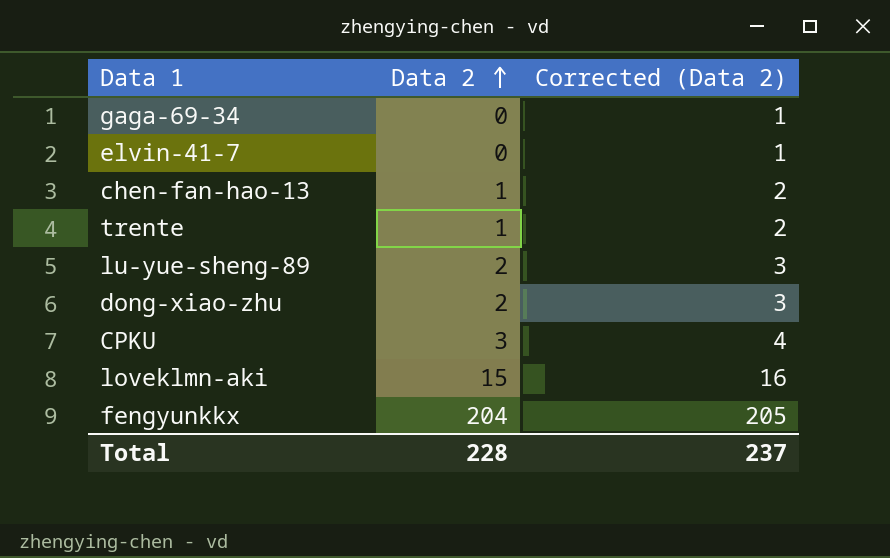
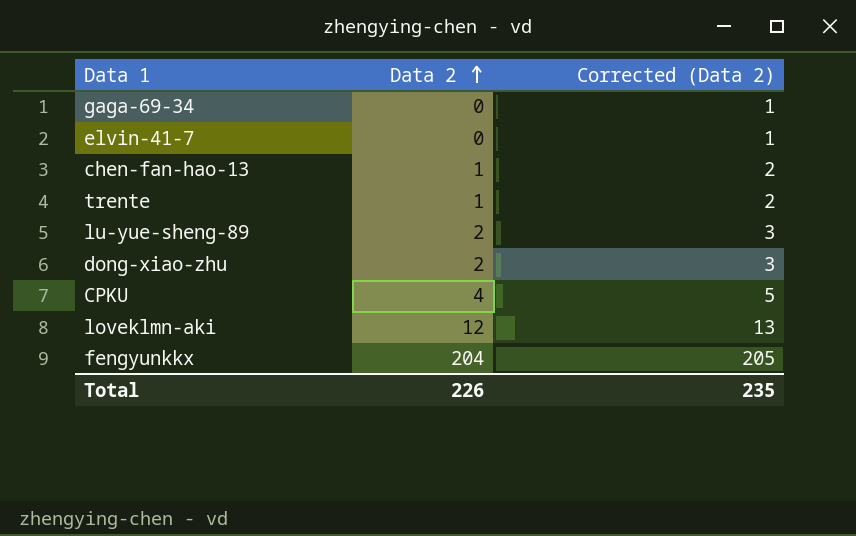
CPKU | Data 2: 3 -> 4
CPKU | Corrected (Data 2): 4 -> 5
loveklmn-aki | Data 2: 15 -> 12
loveklmn-aki | Corrected (Data 2): 16 -> 13
Total | Data 2: 228 -> 226
Total | Corrected (Data 2): 237 -> 235

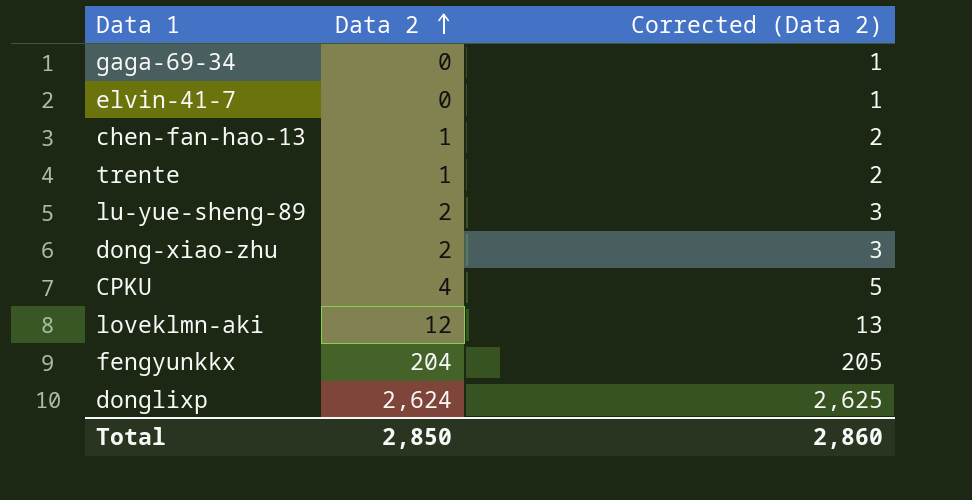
row donglixp: none -> 2,624 | 2,625
Total | Data 2: 226 -> 2,850
Total | Corrected (Data 2): 235 -> 2,860

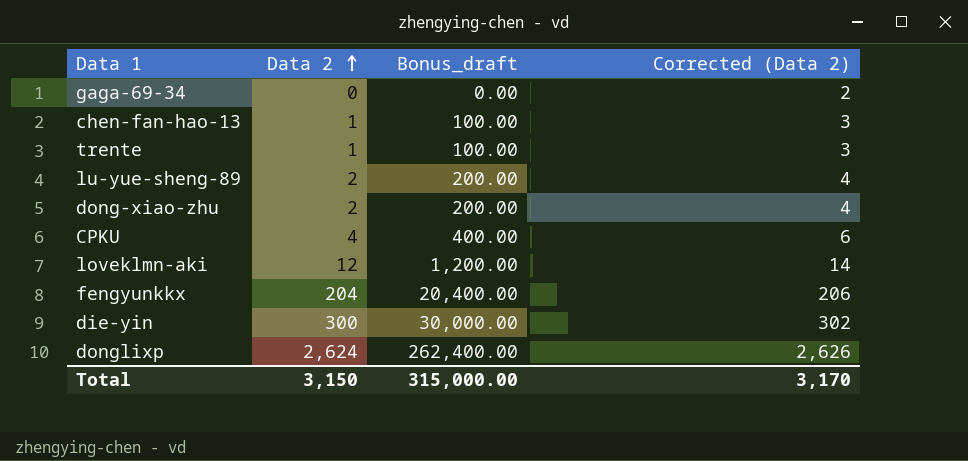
column Bonus_draft | formula: none -> [Data 2] * 100
column Corrected (Data 2) | formula: [Data 2] + 1 -> [Data 2] + 2
row elvin-41-7: 0 | 1 -> none
row die-yin: none -> 300 | 30,000.00 | 302
Total | Data 2: 2,850 -> 3,150
Total | Corrected (Data 2): 2,860 -> 3,170

